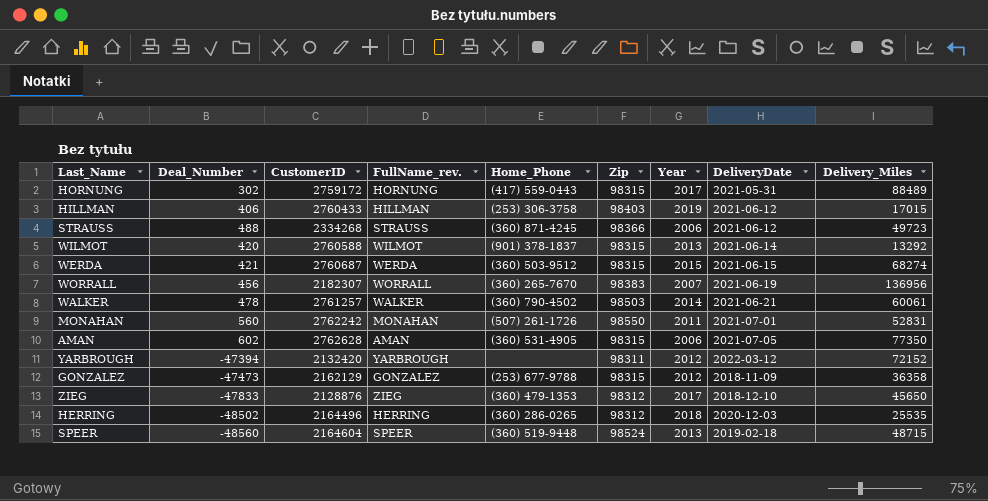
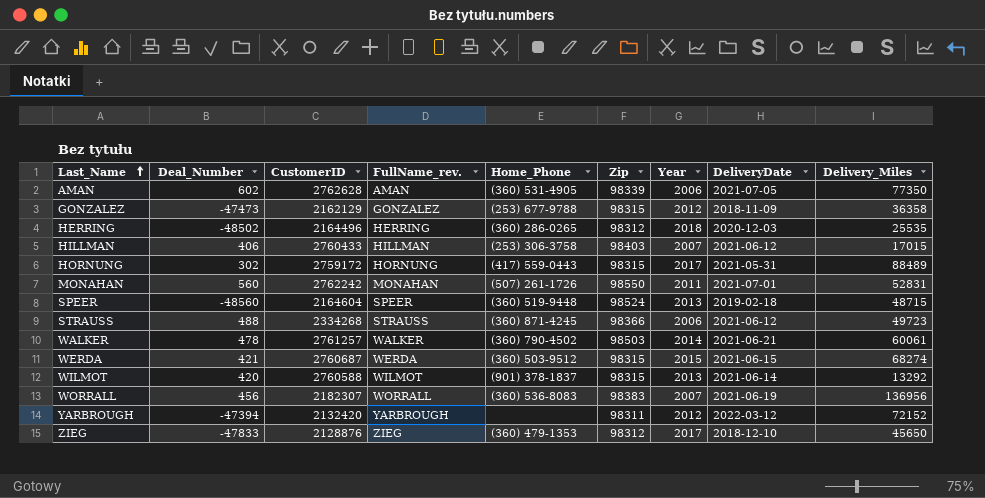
row order: none -> Last_Name ascending
AMAN | Zip: 98315 -> 98339
HILLMAN | Year: 2019 -> 2007
WORRALL | Home_Phone: (360) 265-7670 -> (360) 536-8083

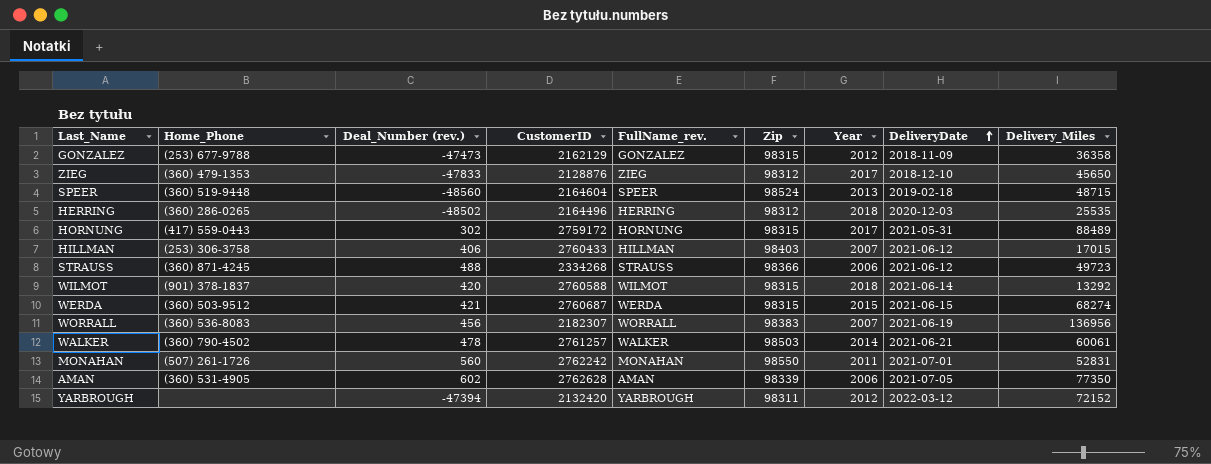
row order: Last_Name ascending -> DeliveryDate ascending
column Home_Phone | position: 5 -> 2
column name: Deal_Number -> Deal_Number (rev.)
WILMOT | Year: 2013 -> 2018

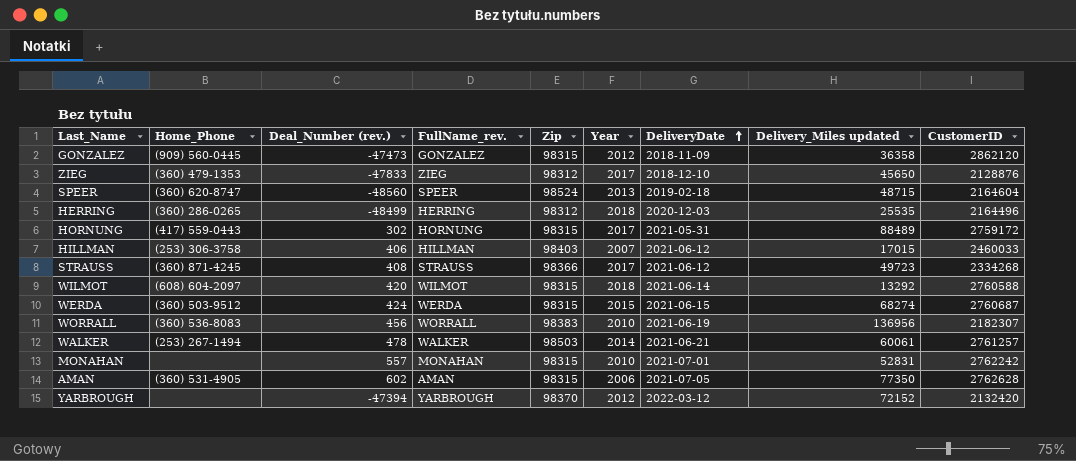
column name: Delivery_Miles -> Delivery_Miles updated
column CustomerID | position: 4 -> 9
GONZALEZ | Home_Phone: (253) 677-9788 -> (909) 560-0445
GONZALEZ | CustomerID: 2162129 -> 2862120
SPEER | Home_Phone: (360) 519-9448 -> (360) 620-8747
HERRING | Deal_Number (rev.): -48502 -> -48499
HILLMAN | CustomerID: 2760433 -> 2460033
STRAUSS | Deal_Number (rev.): 488 -> 408
STRAUSS | Year: 2006 -> 2017
WILMOT | Home_Phone: (901) 378-1837 -> (608) 604-2097
WERDA | Deal_Number (rev.): 421 -> 424
WORRALL | Year: 2007 -> 2010
WALKER | Home_Phone: (360) 790-4502 -> (253) 267-1494
MONAHAN | Home_Phone: (507) 261-1726 -> none
MONAHAN | Deal_Number (rev.): 560 -> 557
MONAHAN | Zip: 98550 -> 98315
MONAHAN | Year: 2011 -> 2010
AMAN | Zip: 98339 -> 98315
YARBROUGH | Zip: 98311 -> 98370

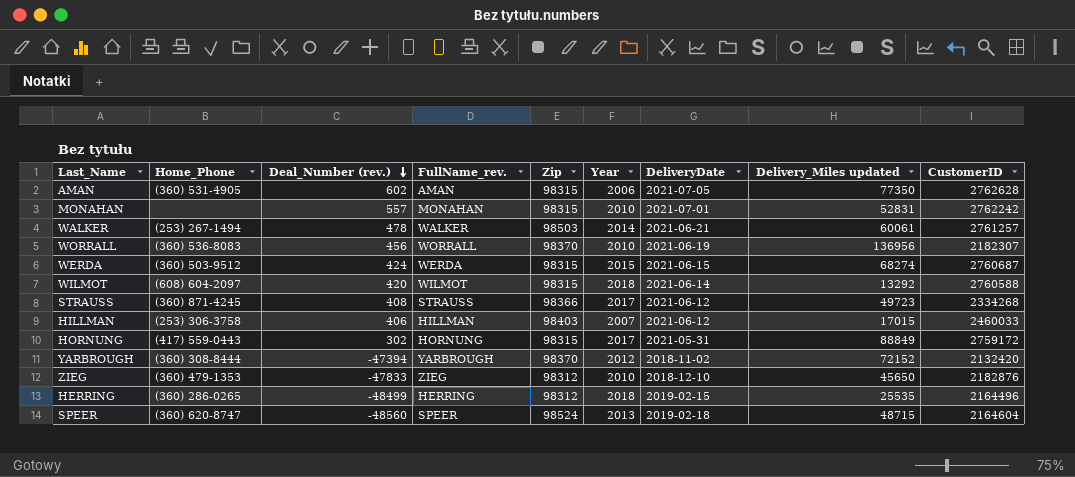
row order: DeliveryDate ascending -> Deal_Number (rev.) descending
row GONZALEZ: (909) 560-0445 | -47473 | GONZALEZ | 98315 | 2012 | 2018-11-09 | 36358 | 2862120 -> none
WORRALL | Zip: 98383 -> 98370
HORNUNG | Delivery_Miles updated: 88489 -> 88849
YARBROUGH | Home_Phone: none -> (360) 308-8444
YARBROUGH | DeliveryDate: 2022-03-12 -> 2018-11-02
ZIEG | Year: 2017 -> 2010
ZIEG | CustomerID: 2128876 -> 2182876
HERRING | DeliveryDate: 2020-12-03 -> 2019-02-15

